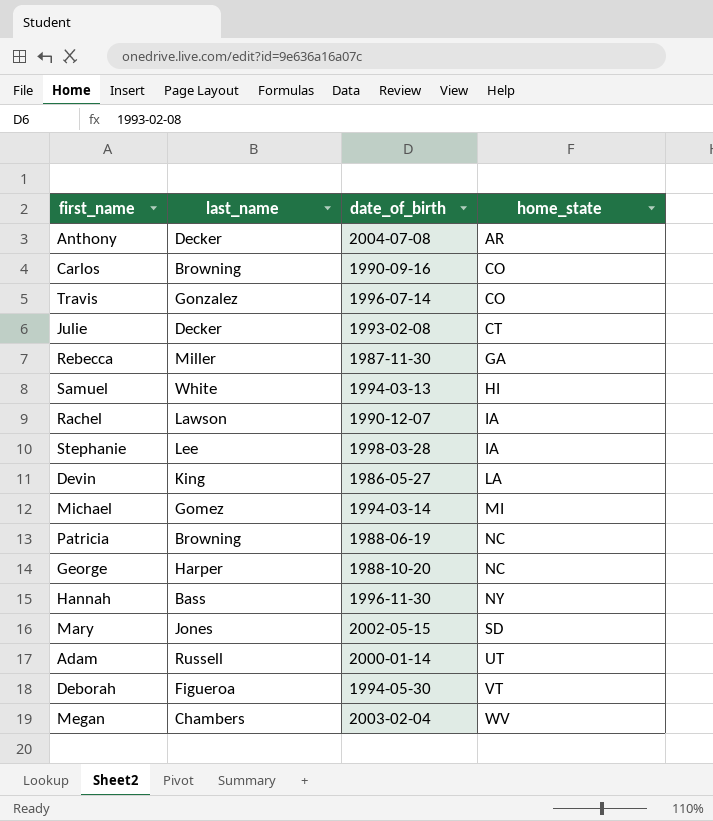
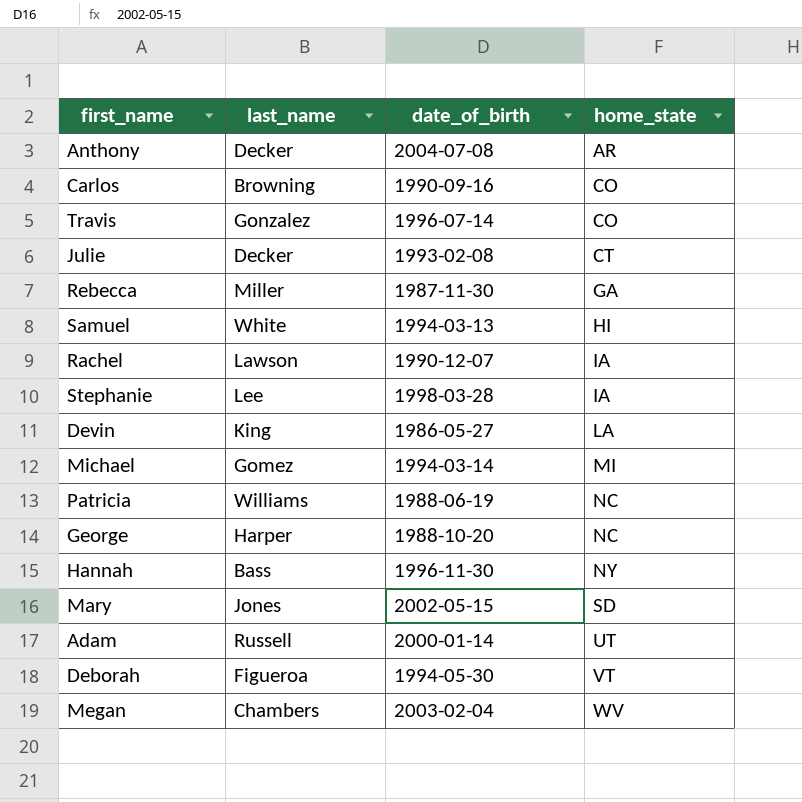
Patricia | last_name: Browning -> Williams

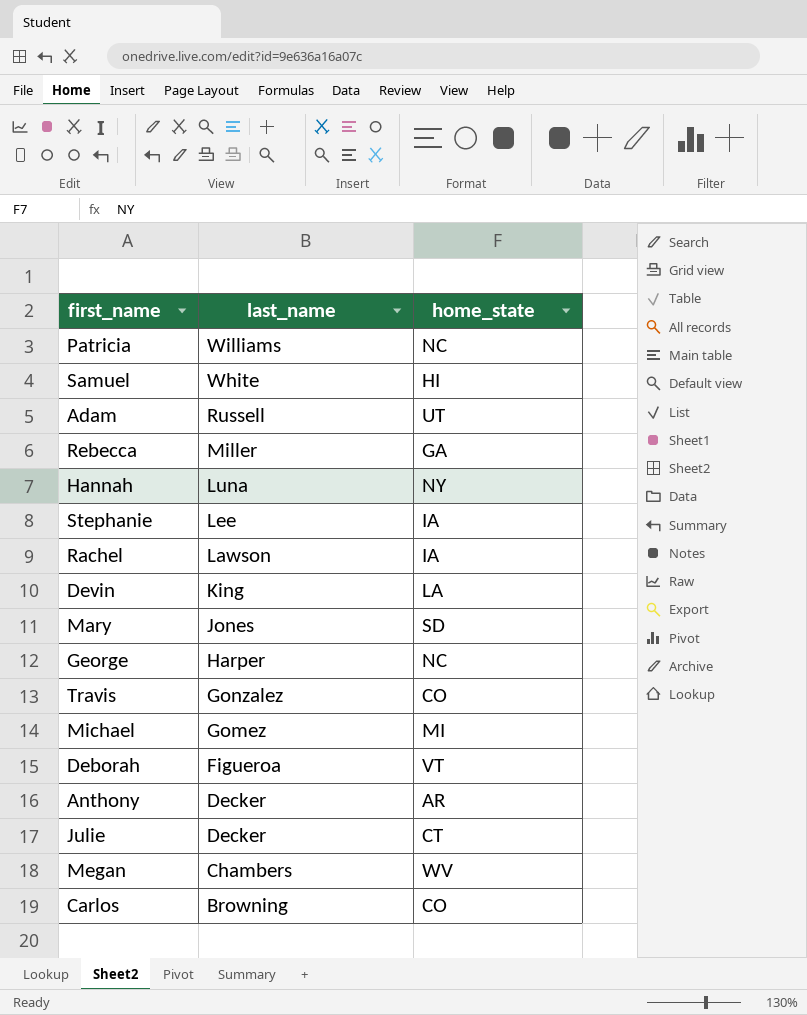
row order: home_state ascending -> last_name descending
column date_of_birth | position: 3 -> none
Hannah | last_name: Bass -> Luna

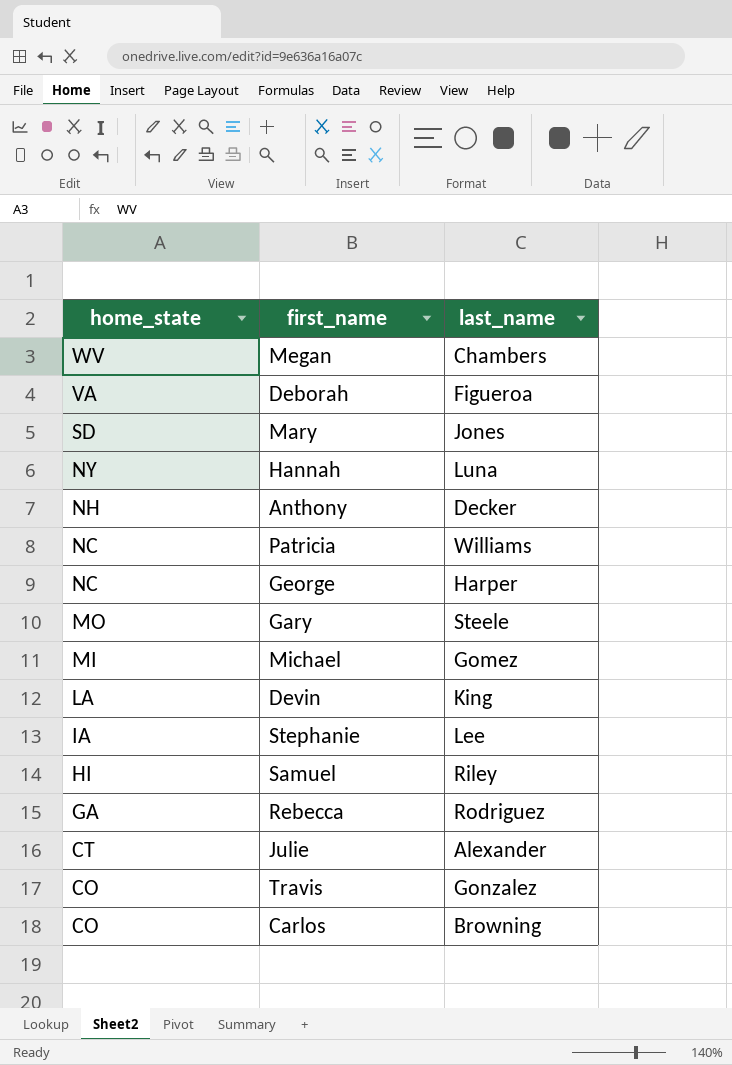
row order: last_name descending -> home_state descending
column home_state | position: 3 -> 1
row Adam: Russell | UT -> none
row Rachel: Lawson | IA -> none
Deborah | home_state: VT -> VA
Anthony | home_state: AR -> NH
row Gary: none -> MO | Steele
Samuel | last_name: White -> Riley
Rebecca | last_name: Miller -> Rodriguez
Julie | last_name: Decker -> Alexander

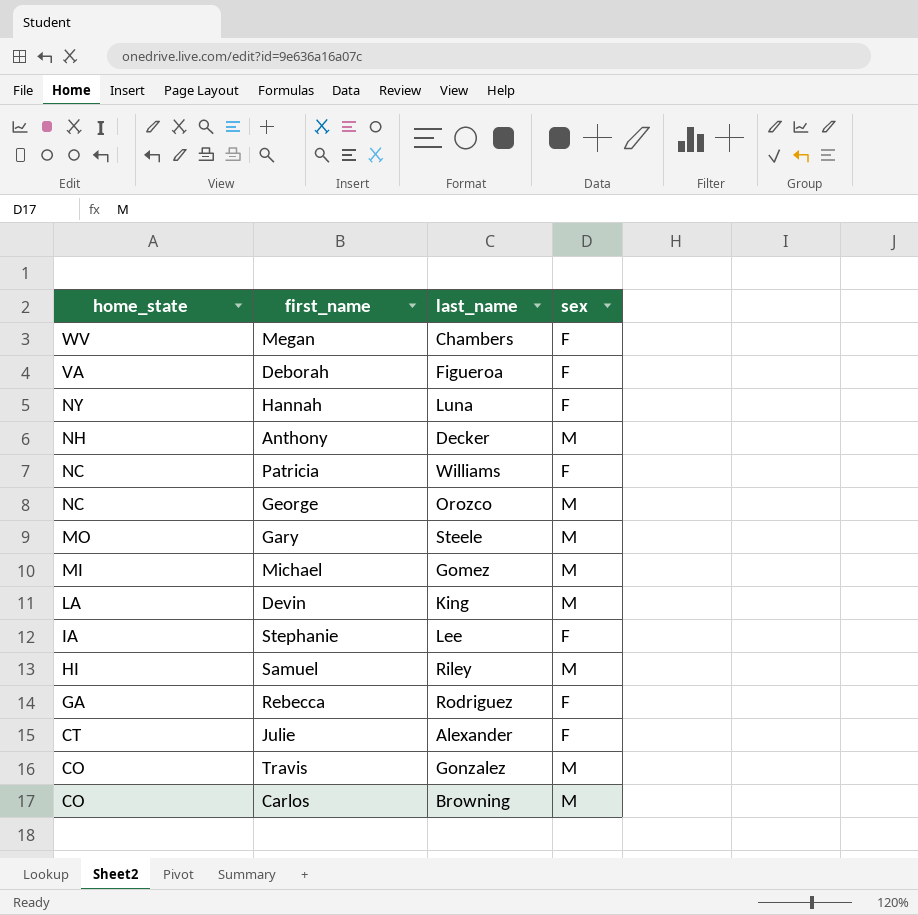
column sex | position: none -> 4
row Mary: SD | Jones -> none
George | last_name: Harper -> Orozco

